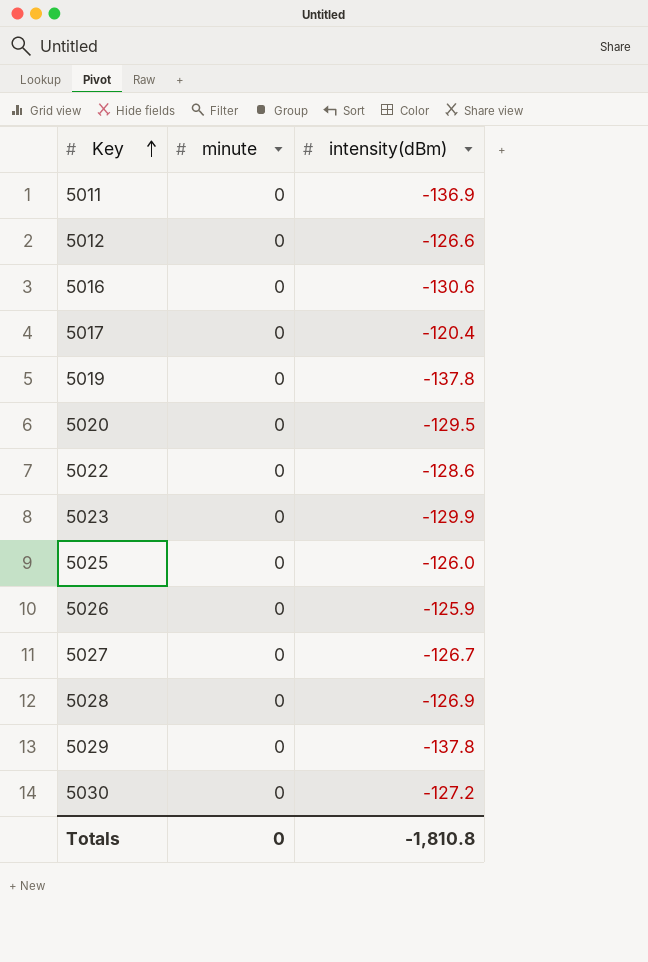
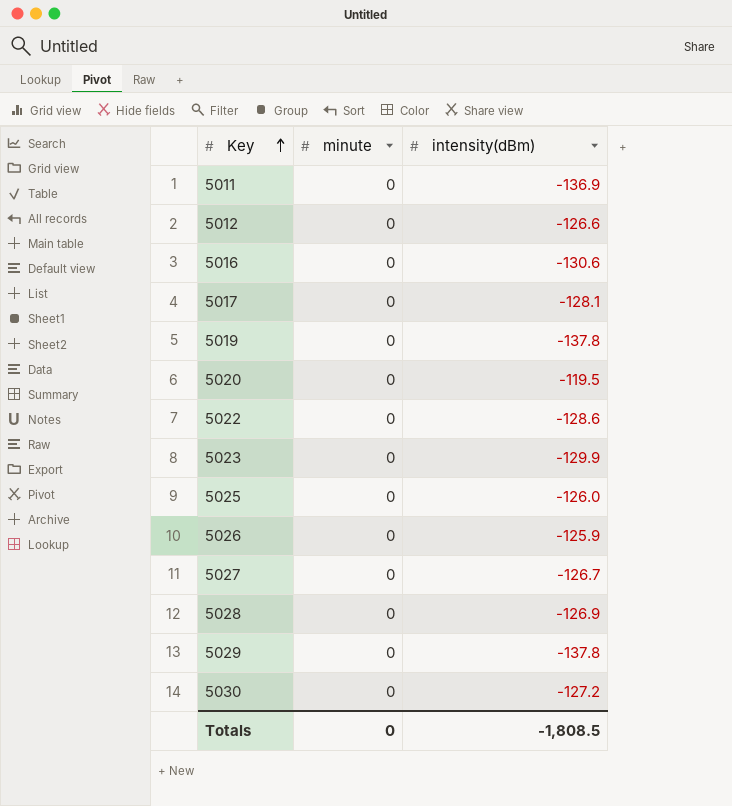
5017 | intensity(dBm): -120.4 -> -128.1
5020 | intensity(dBm): -129.5 -> -119.5
Totals | intensity(dBm): -1,810.8 -> -1,808.5

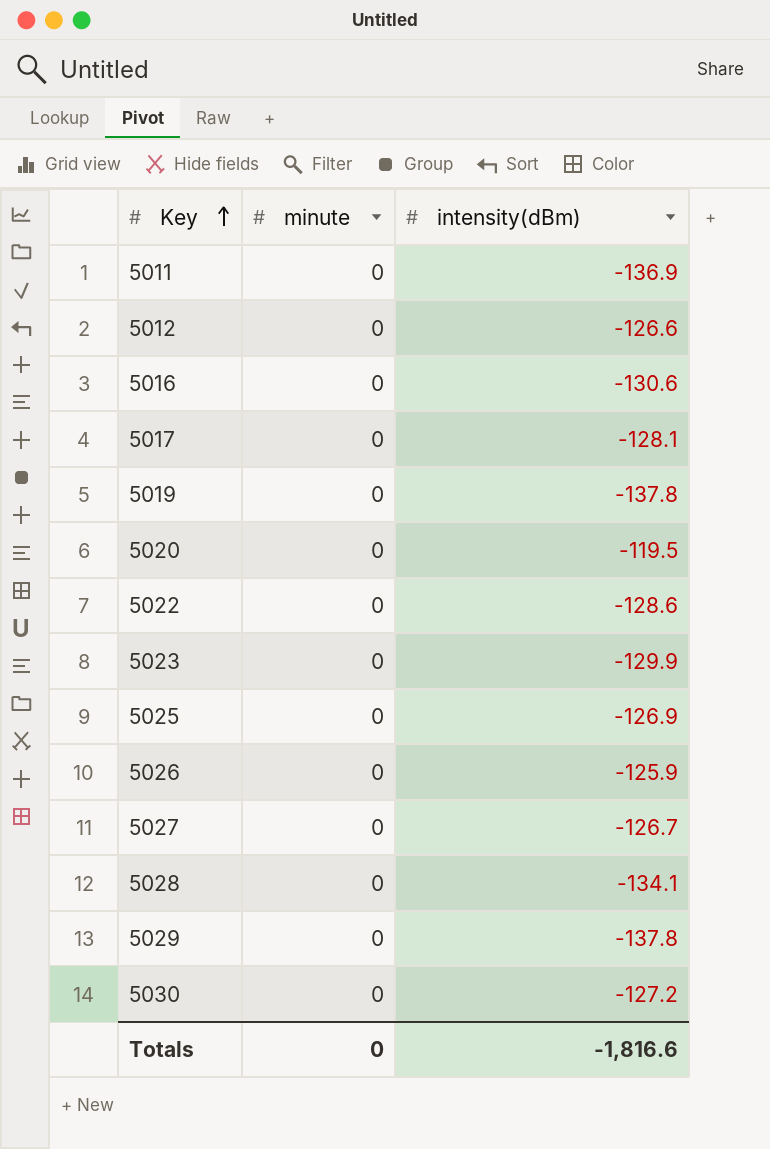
5025 | intensity(dBm): -126.0 -> -126.9
5028 | intensity(dBm): -126.9 -> -134.1
Totals | intensity(dBm): -1,808.5 -> -1,816.6

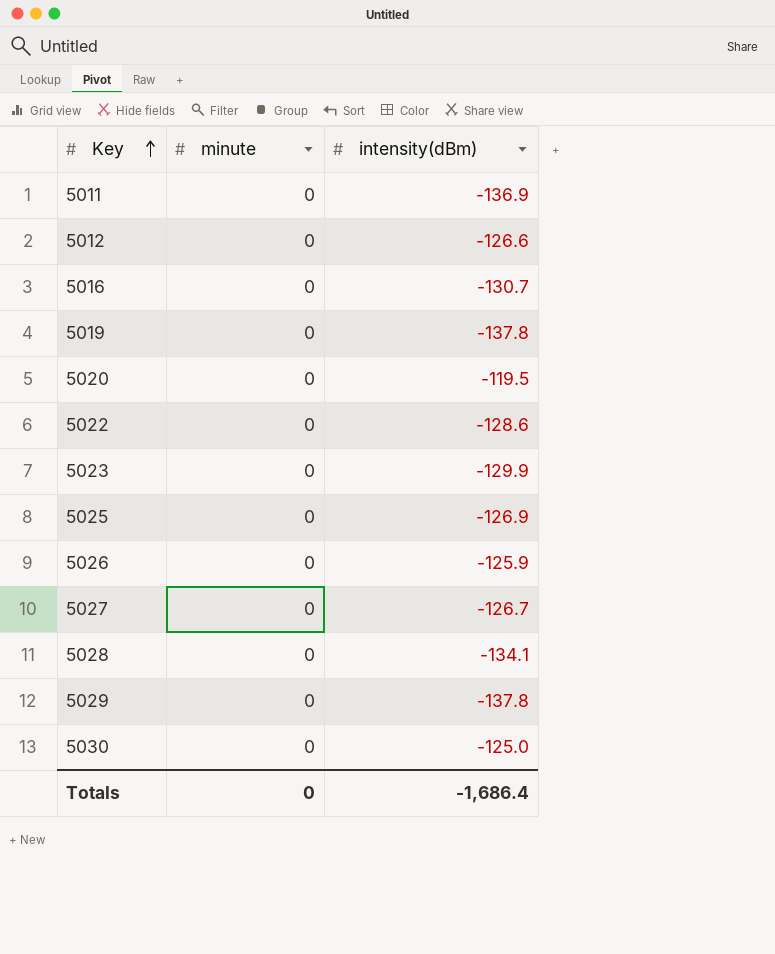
row 5017: 0 | -128.1 -> none
5016 | intensity(dBm): -130.6 -> -130.7
5030 | intensity(dBm): -127.2 -> -125.0
Totals | intensity(dBm): -1,816.6 -> -1,686.4

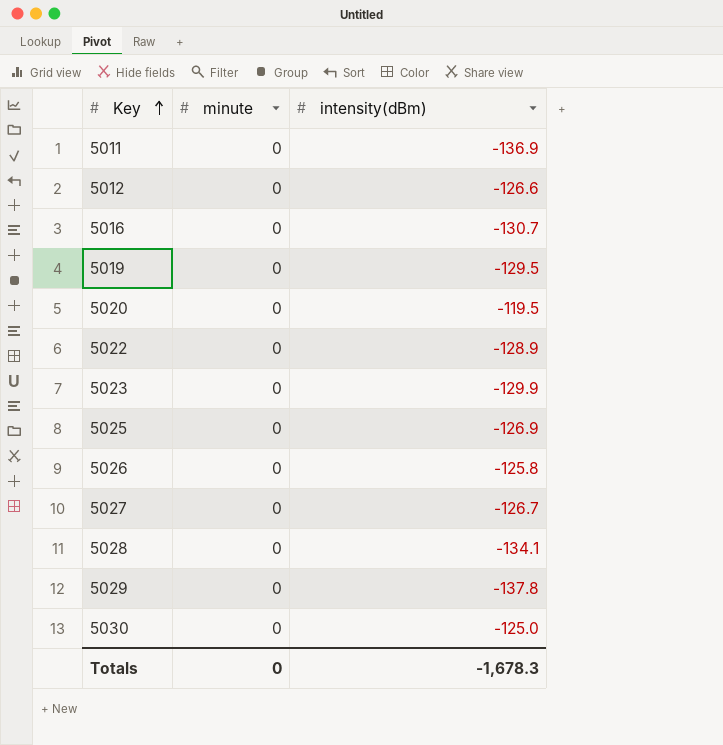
5019 | intensity(dBm): -137.8 -> -129.5
5022 | intensity(dBm): -128.6 -> -128.9
5026 | intensity(dBm): -125.9 -> -125.8
Totals | intensity(dBm): -1,686.4 -> -1,678.3

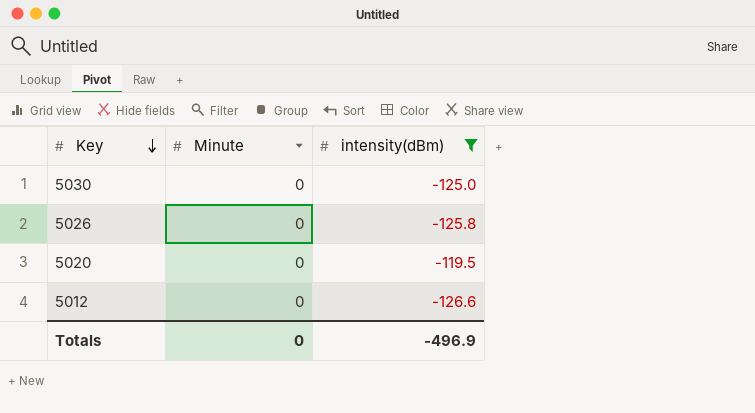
filter: none -> intensity(dBm) >= -126.6
row order: Key ascending -> Key descending
column name: minute -> Minute
Totals | intensity(dBm): -1,678.3 -> -496.9

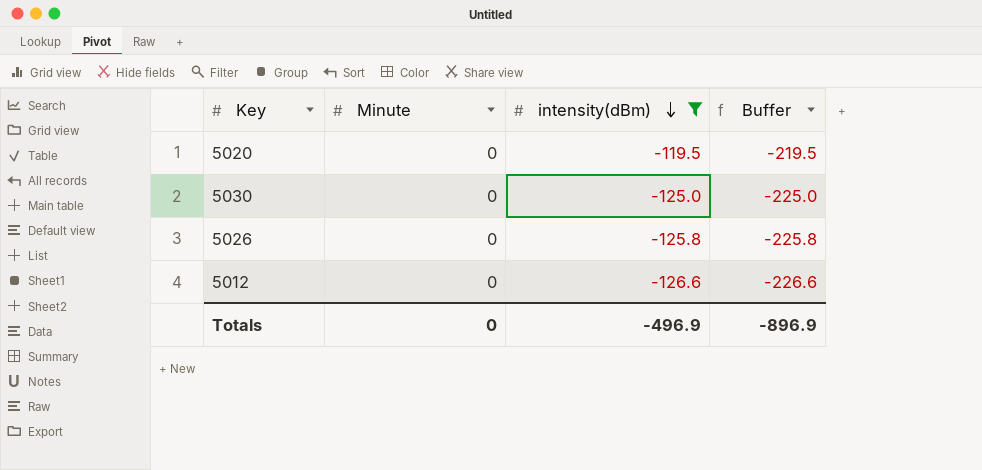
row order: Key descending -> intensity(dBm) descending
column Buffer | formula: none -> [intensity(dBm)] - 100

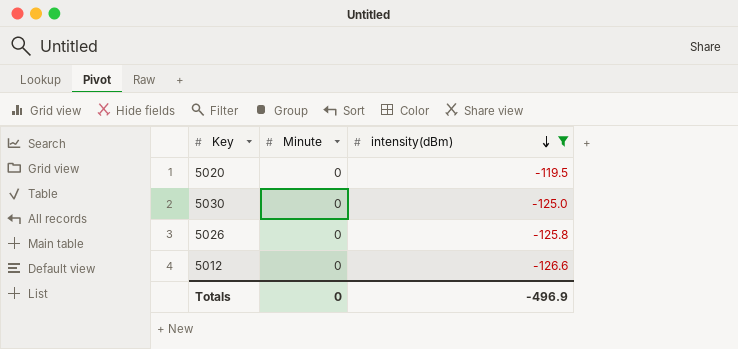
column Buffer | formula: [intensity(dBm)] - 100 -> none

